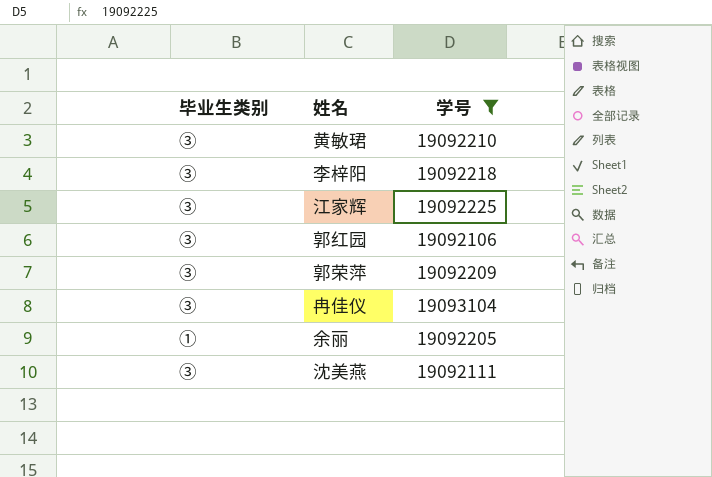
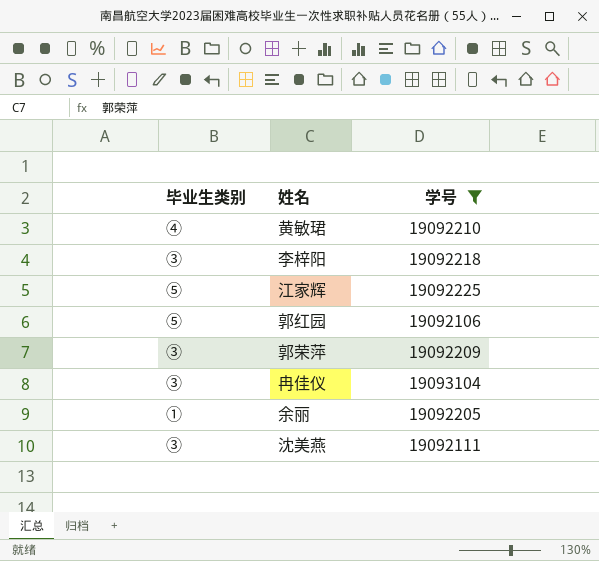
黄敏珺 | 毕业生类别: ③ -> ④
江家辉 | 毕业生类别: ③ -> ⑤
郭红园 | 毕业生类别: ③ -> ⑤

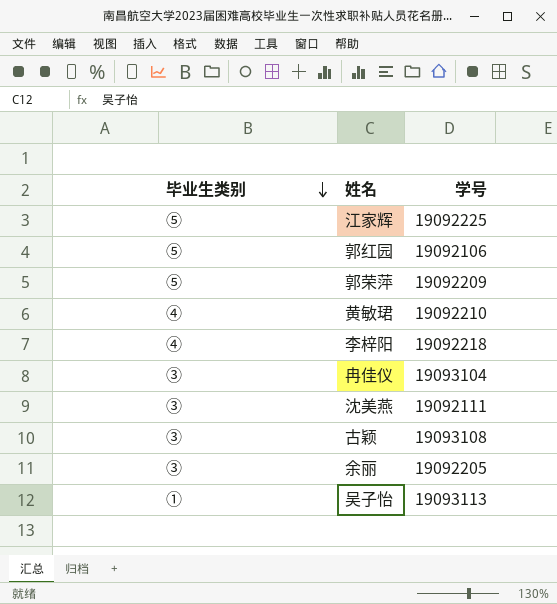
filter: 学号 <= 19093104 -> none
row order: none -> 毕业生类别 descending
郭荣萍 | 毕业生类别: ③ -> ⑤
李梓阳 | 毕业生类别: ③ -> ④
余丽 | 毕业生类别: ① -> ③

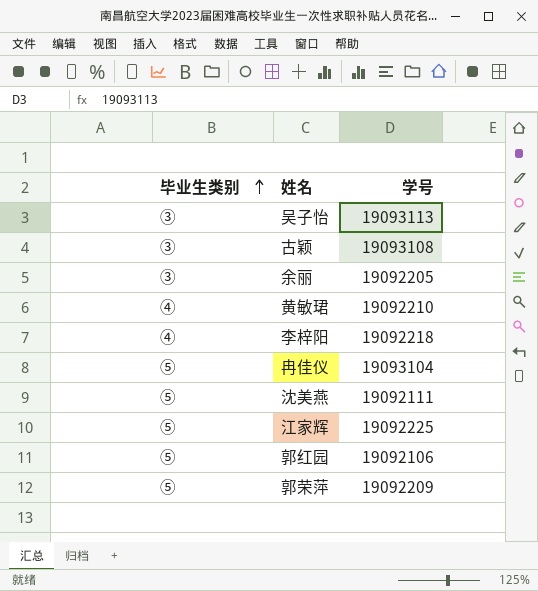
row order: 毕业生类别 descending -> 毕业生类别 ascending
吴子怡 | 毕业生类别: ① -> ③
冉佳仪 | 毕业生类别: ③ -> ⑤
沈美燕 | 毕业生类别: ③ -> ⑤

